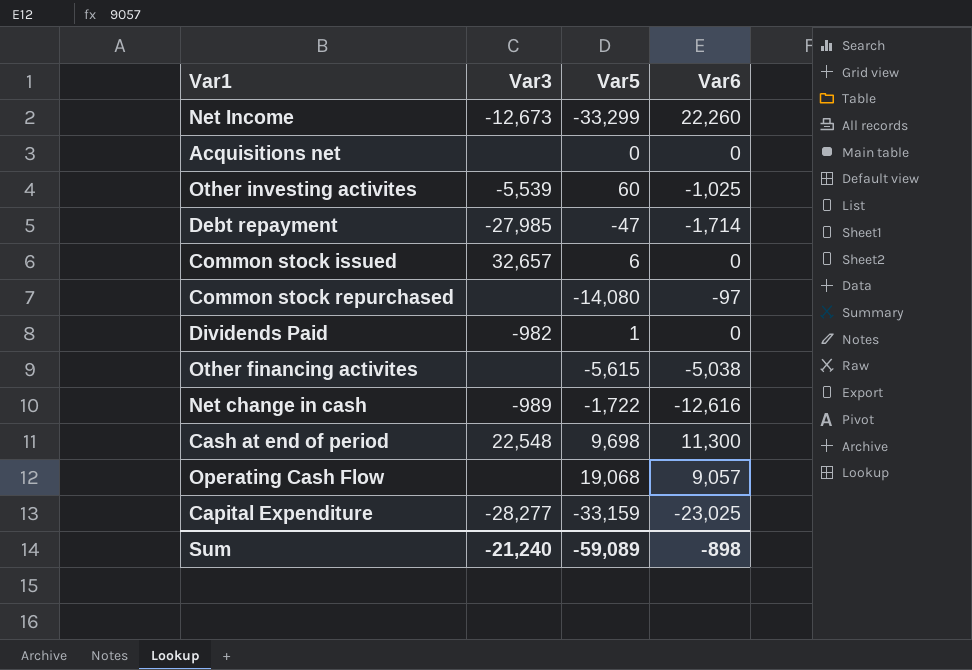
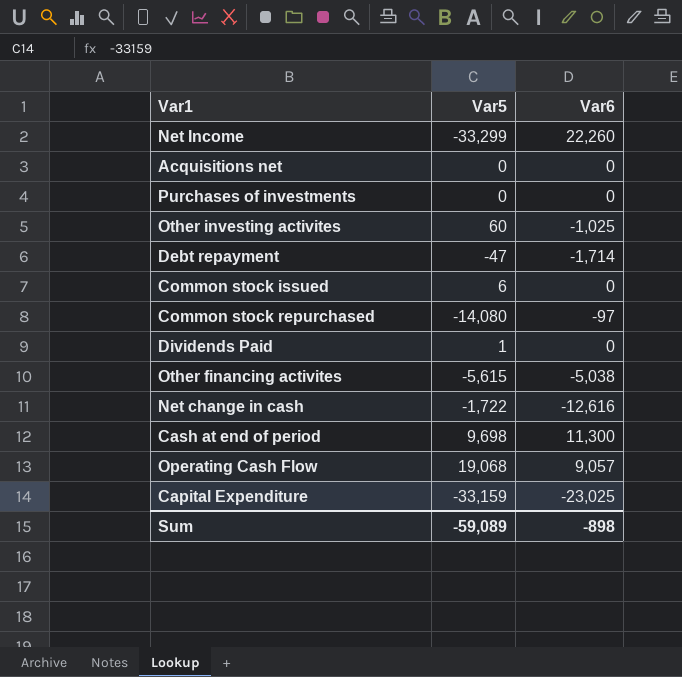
column Var3 | position: 2 -> none
row Purchases of investments: none -> 0 | 0

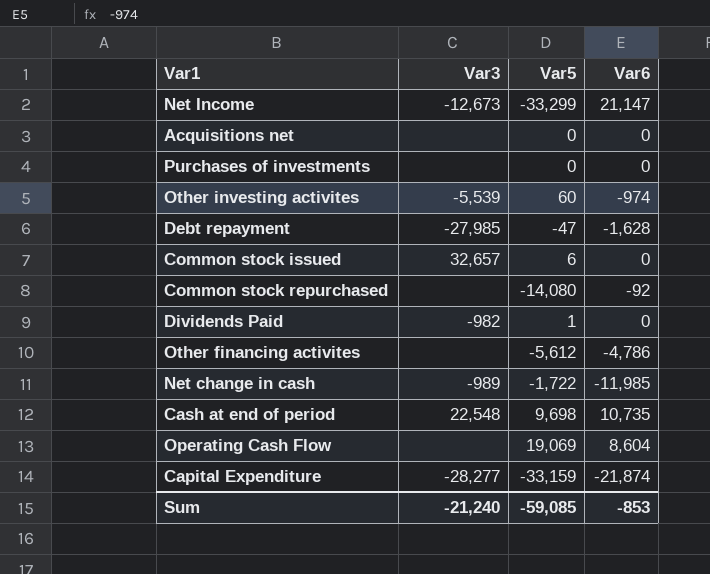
column Var3 | position: none -> 2
Net Income | Var6: 22,260 -> 21,147
Other investing activites | Var6: -1,025 -> -974
Debt repayment | Var6: -1,714 -> -1,628
Common stock repurchased | Var6: -97 -> -92
Other financing activites | Var5: -5,615 -> -5,612
Other financing activites | Var6: -5,038 -> -4,786
Net change in cash | Var6: -12,616 -> -11,985
Cash at end of period | Var6: 11,300 -> 10,735
Operating Cash Flow | Var5: 19,068 -> 19,069
Operating Cash Flow | Var6: 9,057 -> 8,604
Capital Expenditure | Var6: -23,025 -> -21,874
Sum | Var5: -59,089 -> -59,085
Sum | Var6: -898 -> -853

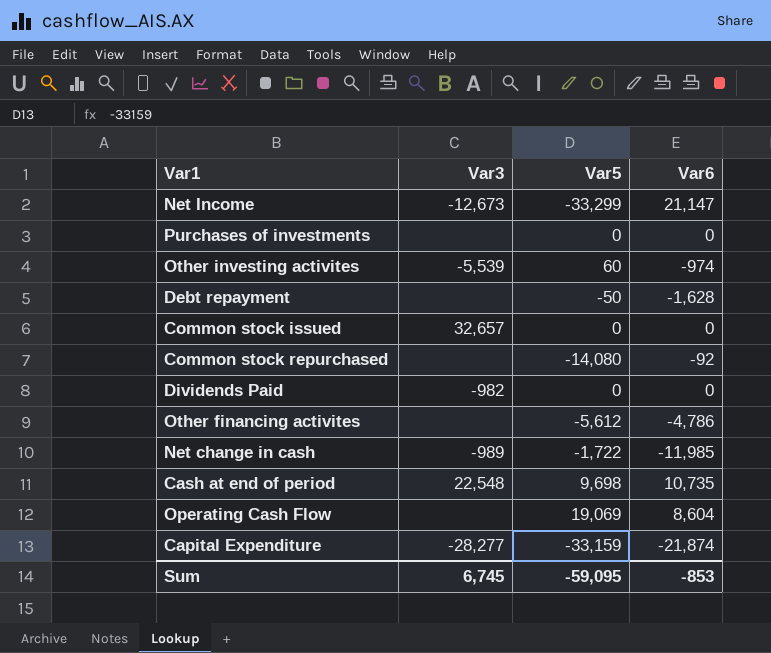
row Acquisitions net: none | 0 | 0 -> none
Debt repayment | Var3: -27,985 -> none
Debt repayment | Var5: -47 -> -50
Common stock issued | Var5: 6 -> 0
Dividends Paid | Var5: 1 -> 0
Sum | Var3: -21,240 -> 6,745
Sum | Var5: -59,085 -> -59,095

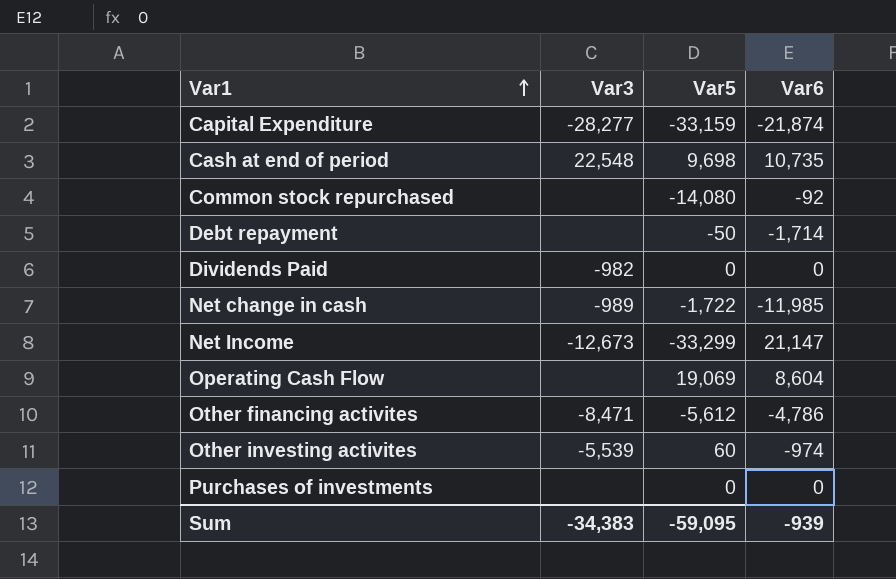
row order: none -> Var1 ascending
row Common stock issued: 32,657 | 0 | 0 -> none
Debt repayment | Var6: -1,628 -> -1,714
Other financing activites | Var3: none -> -8,471
Sum | Var3: 6,745 -> -34,383
Sum | Var6: -853 -> -939

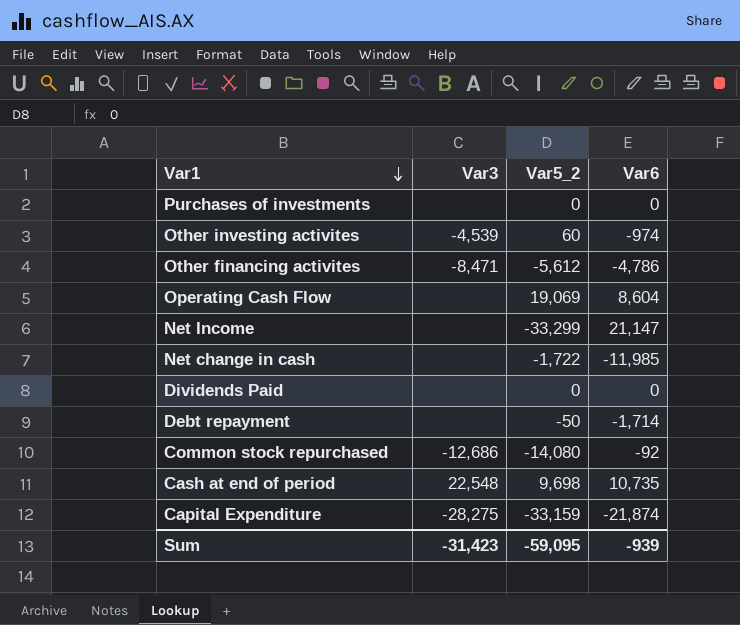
row order: Var1 ascending -> Var1 descending
column name: Var5 -> Var5_2
Other investing activites | Var3: -5,539 -> -4,539
Net Income | Var3: -12,673 -> none
Net change in cash | Var3: -989 -> none
Dividends Paid | Var3: -982 -> none
Common stock repurchased | Var3: none -> -12,686
Capital Expenditure | Var3: -28,277 -> -28,275
Sum | Var3: -34,383 -> -31,423

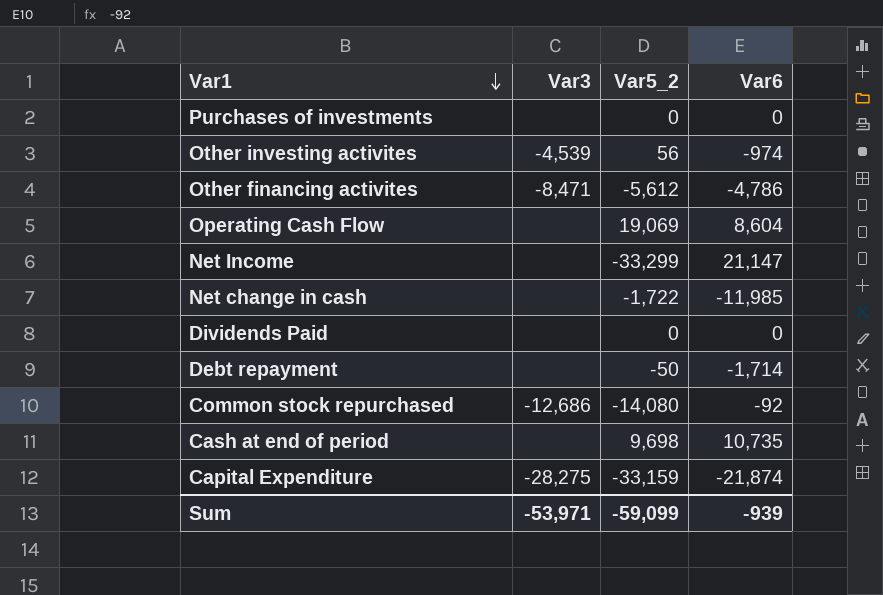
Other investing activites | Var5_2: 60 -> 56
Cash at end of period | Var3: 22,548 -> none
Sum | Var3: -31,423 -> -53,971
Sum | Var5_2: -59,095 -> -59,099

